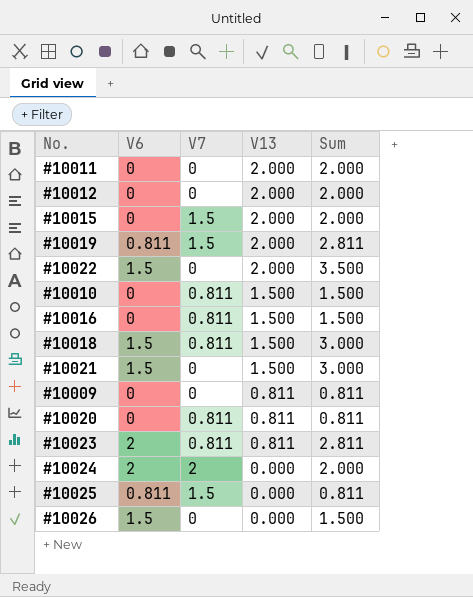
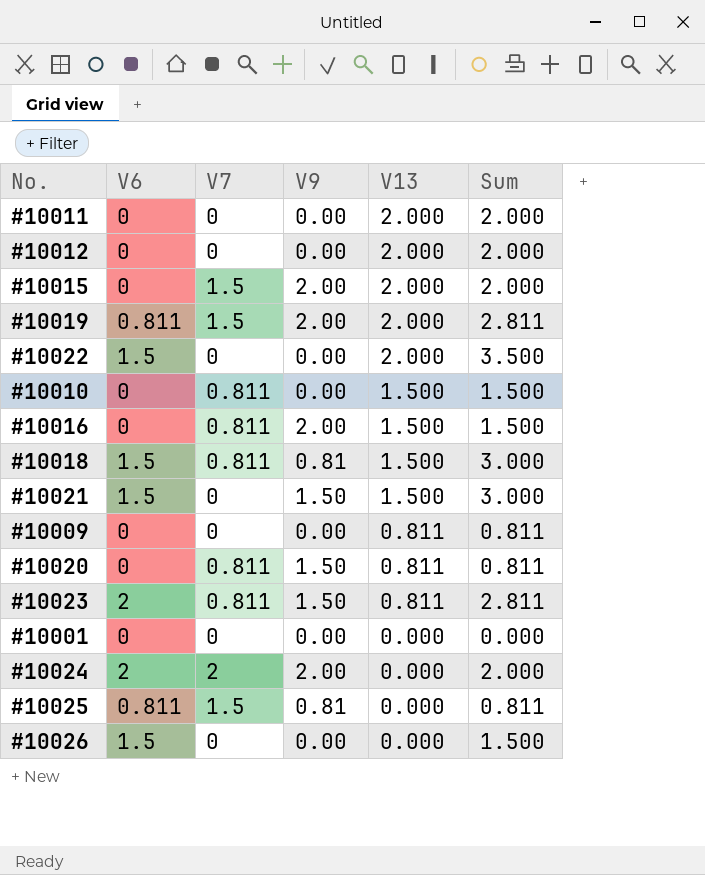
column V9 | position: none -> 4
row #10001: none -> 0 | 0 | 0.00 | 0.000 | 0.000

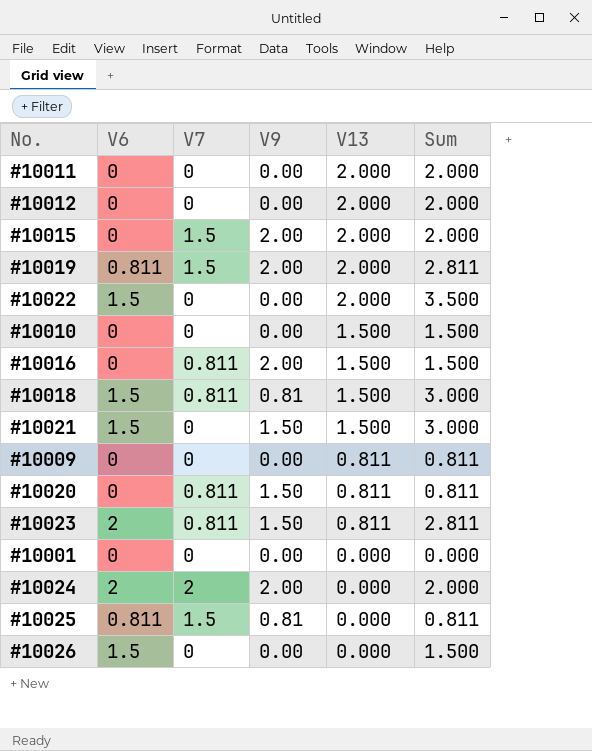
#10010 | V7: 0.811 -> 0

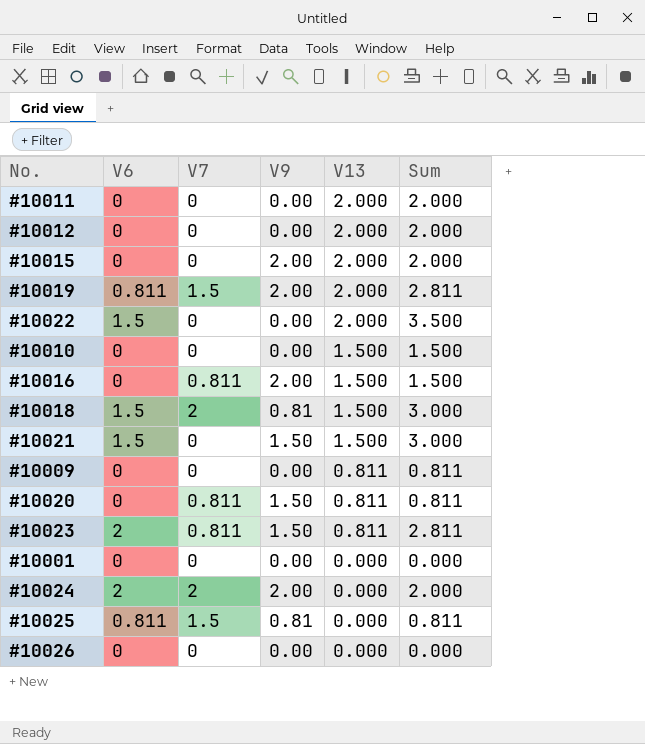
#10015 | V7: 1.5 -> 0
#10018 | V7: 0.811 -> 2
#10026 | V6: 1.5 -> 0
#10026 | Sum: 1.500 -> 0.000

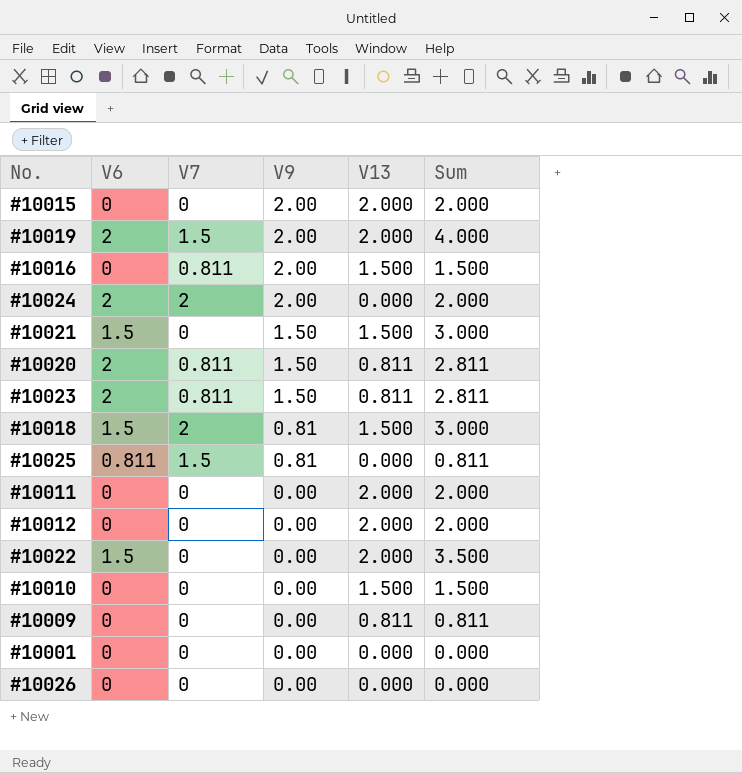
row order: V13 descending -> V9 descending
#10019 | V6: 0.811 -> 2
#10019 | Sum: 2.811 -> 4.000
#10020 | V6: 0 -> 2
#10020 | Sum: 0.811 -> 2.811

